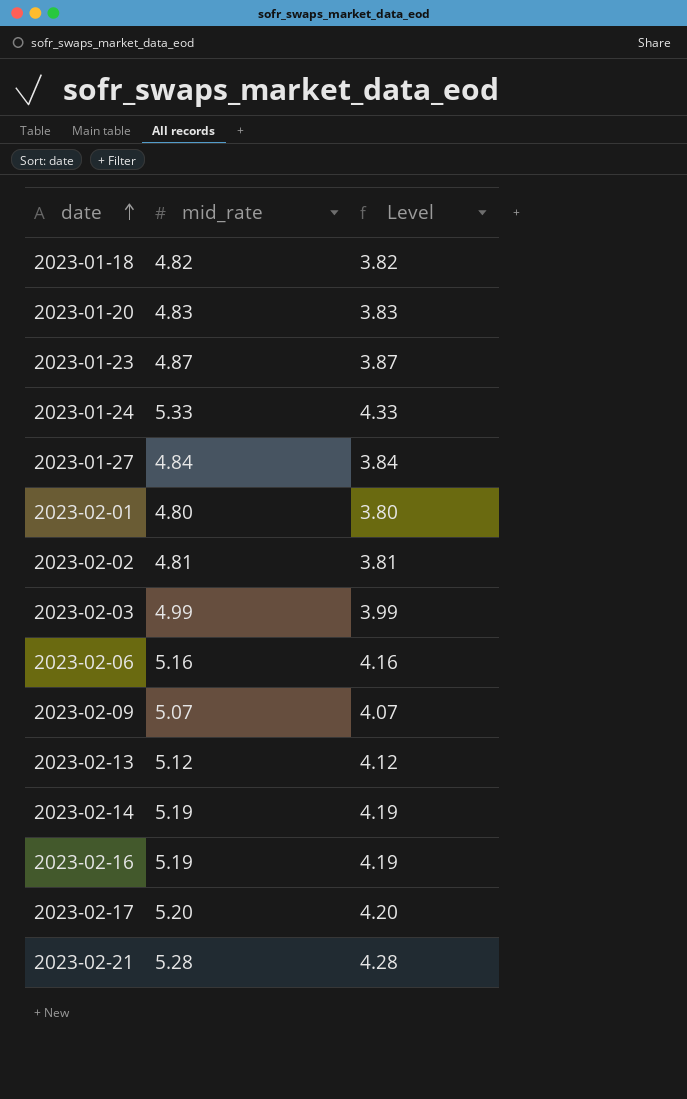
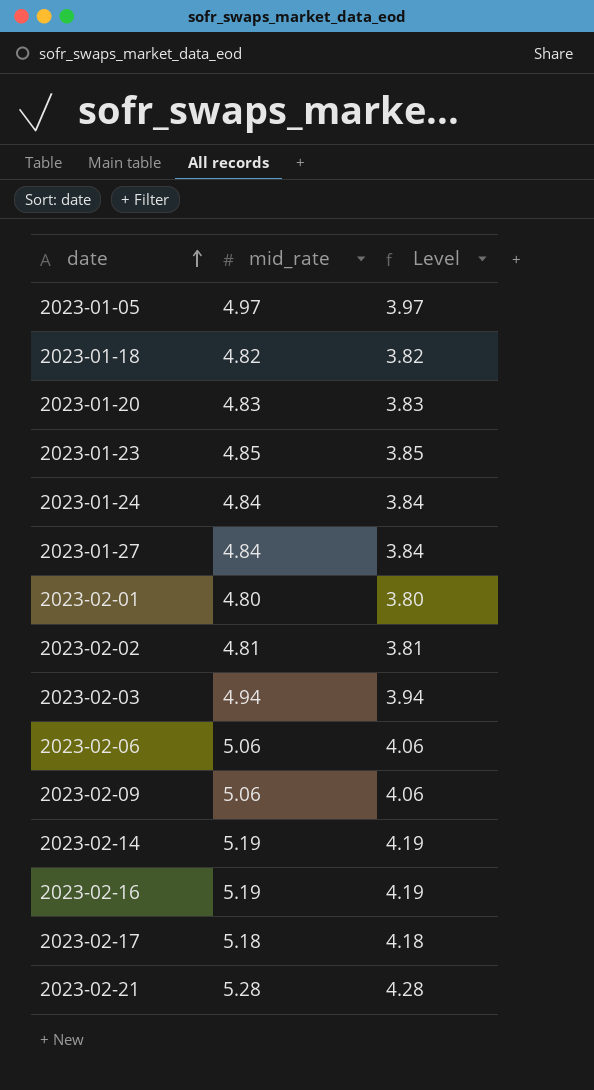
row 2023-02-13: 5.12 | 4.12 -> none
row 2023-01-05: none -> 4.97 | 3.97
2023-01-23 | mid_rate: 4.87 -> 4.85
2023-01-23 | Level: 3.87 -> 3.85
2023-01-24 | mid_rate: 5.33 -> 4.84
2023-01-24 | Level: 4.33 -> 3.84
2023-02-03 | mid_rate: 4.99 -> 4.94
2023-02-03 | Level: 3.99 -> 3.94
2023-02-06 | mid_rate: 5.16 -> 5.06
2023-02-06 | Level: 4.16 -> 4.06
2023-02-09 | mid_rate: 5.07 -> 5.06
2023-02-09 | Level: 4.07 -> 4.06
2023-02-17 | mid_rate: 5.20 -> 5.18
2023-02-17 | Level: 4.20 -> 4.18

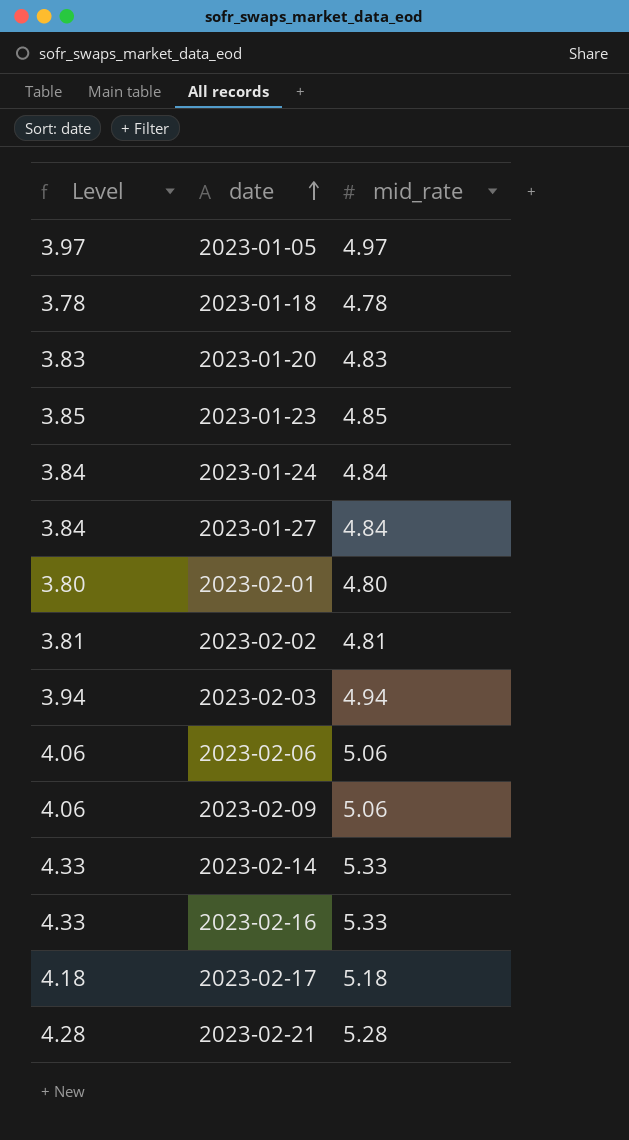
column Level | position: 3 -> 1
2023-01-18 | Level: 3.82 -> 3.78
2023-01-18 | mid_rate: 4.82 -> 4.78
2023-02-14 | Level: 4.19 -> 4.33
2023-02-14 | mid_rate: 5.19 -> 5.33
2023-02-16 | Level: 4.19 -> 4.33
2023-02-16 | mid_rate: 5.19 -> 5.33

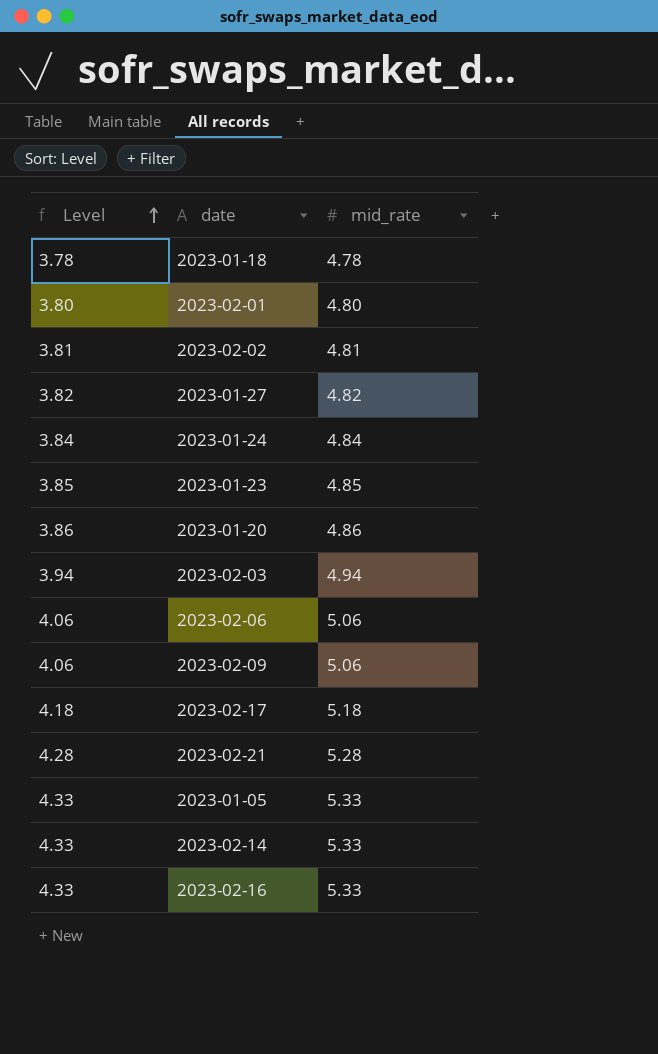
row order: date ascending -> Level ascending
2023-01-27 | Level: 3.84 -> 3.82
2023-01-27 | mid_rate: 4.84 -> 4.82
2023-01-20 | Level: 3.83 -> 3.86
2023-01-20 | mid_rate: 4.83 -> 4.86
2023-01-05 | Level: 3.97 -> 4.33
2023-01-05 | mid_rate: 4.97 -> 5.33

